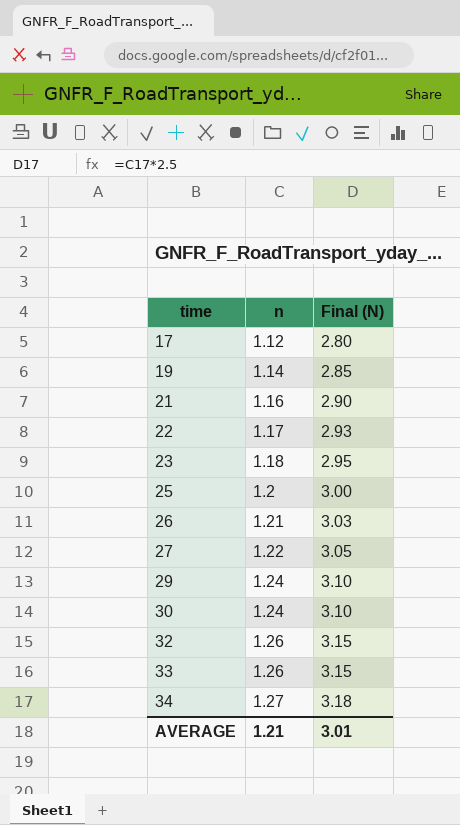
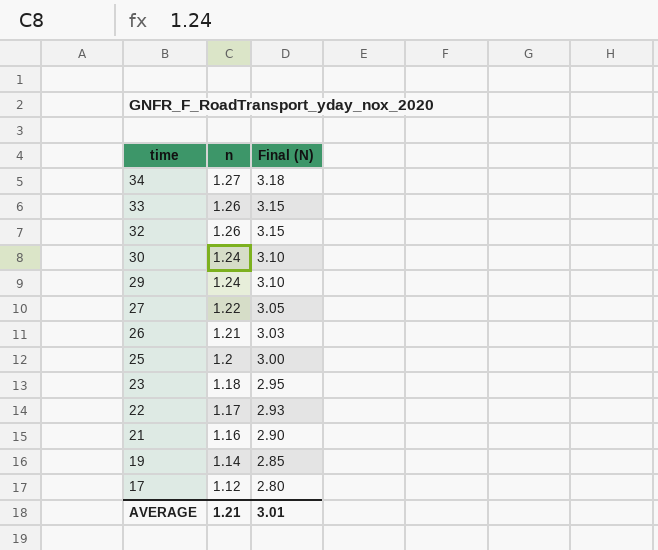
row order: time ascending -> time descending

